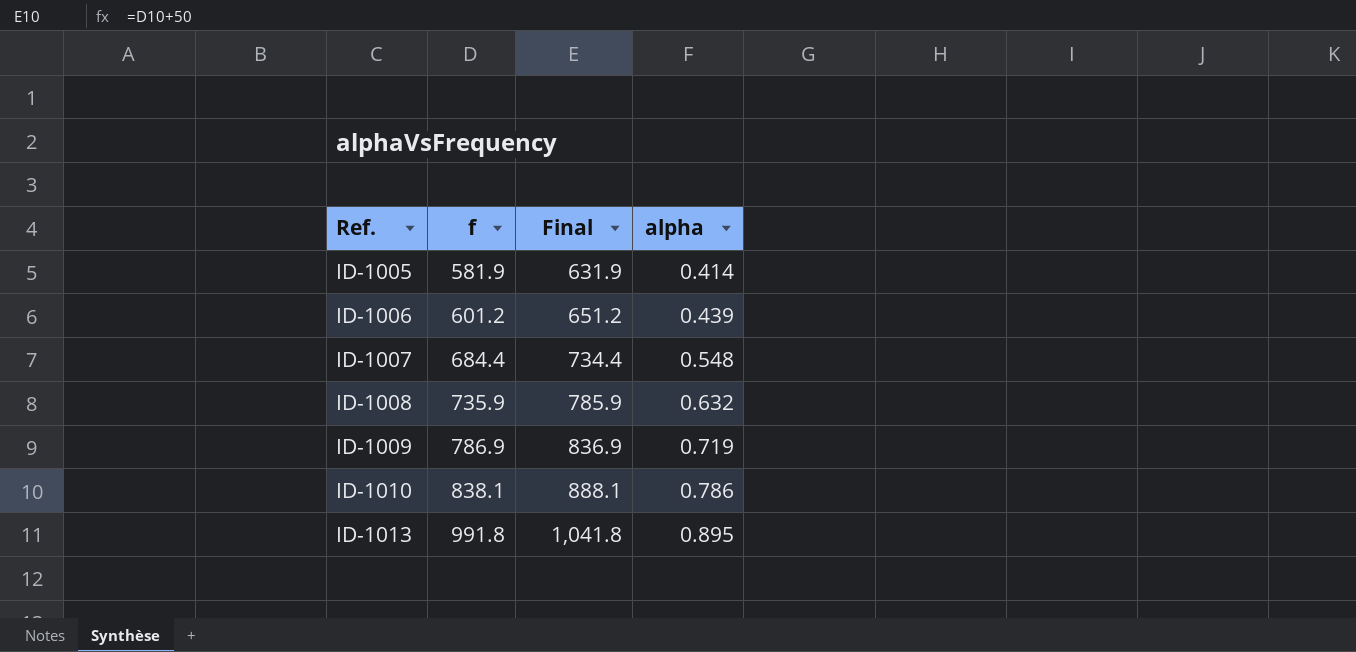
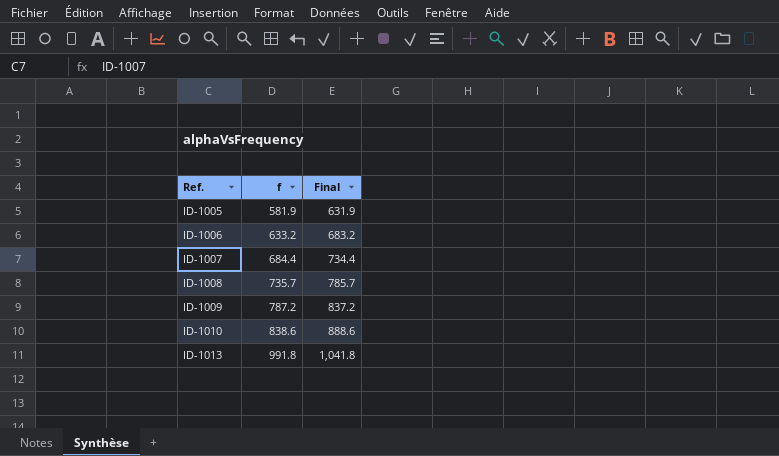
column alpha | position: 4 -> none
ID-1006 | f: 601.2 -> 633.2
ID-1006 | Final: 651.2 -> 683.2
ID-1008 | f: 735.9 -> 735.7
ID-1008 | Final: 785.9 -> 785.7
ID-1009 | f: 786.9 -> 787.2
ID-1009 | Final: 836.9 -> 837.2
ID-1010 | f: 838.1 -> 838.6
ID-1010 | Final: 888.1 -> 888.6

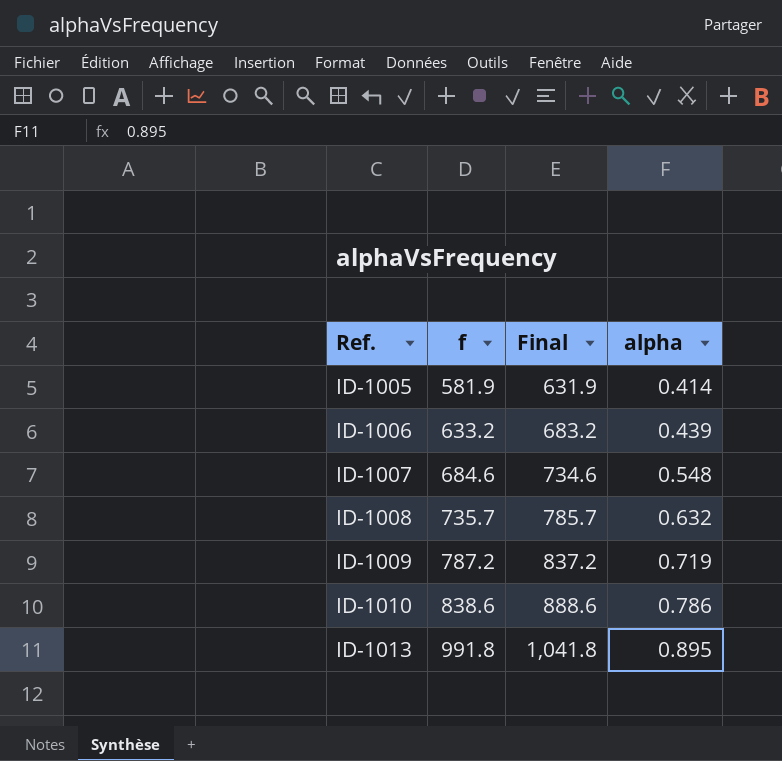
column alpha | position: none -> 4
ID-1007 | f: 684.4 -> 684.6
ID-1007 | Final: 734.4 -> 734.6

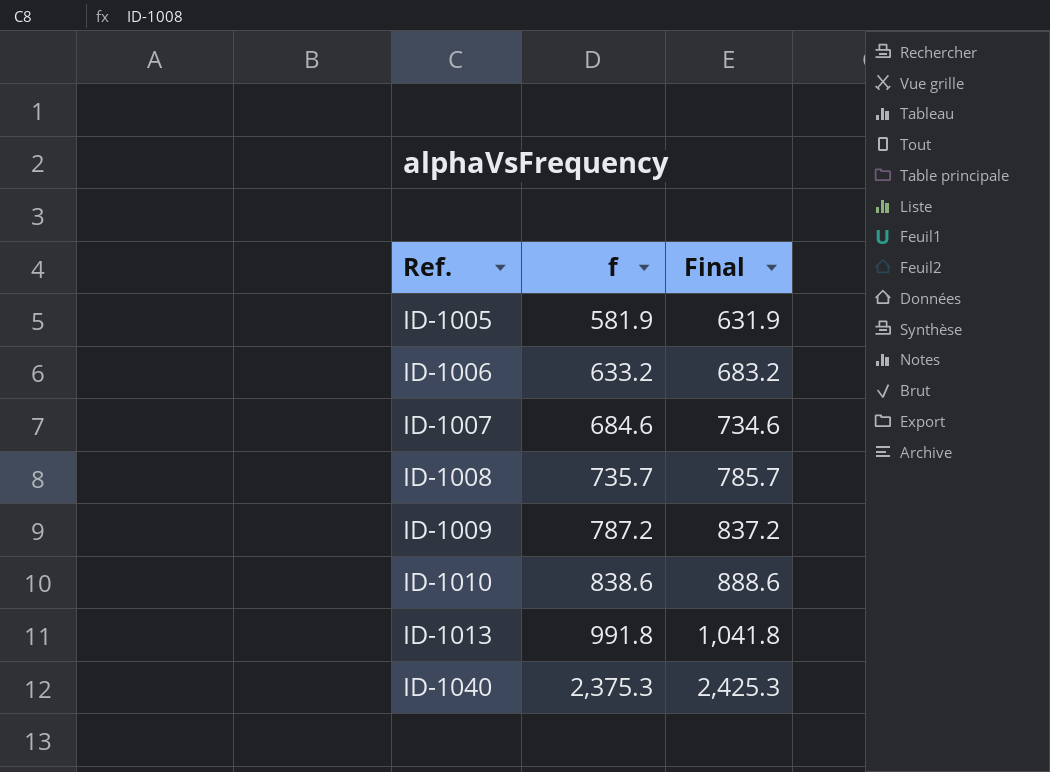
column alpha | position: 4 -> none
row ID-1040: none -> 2,375.3 | 2,425.3

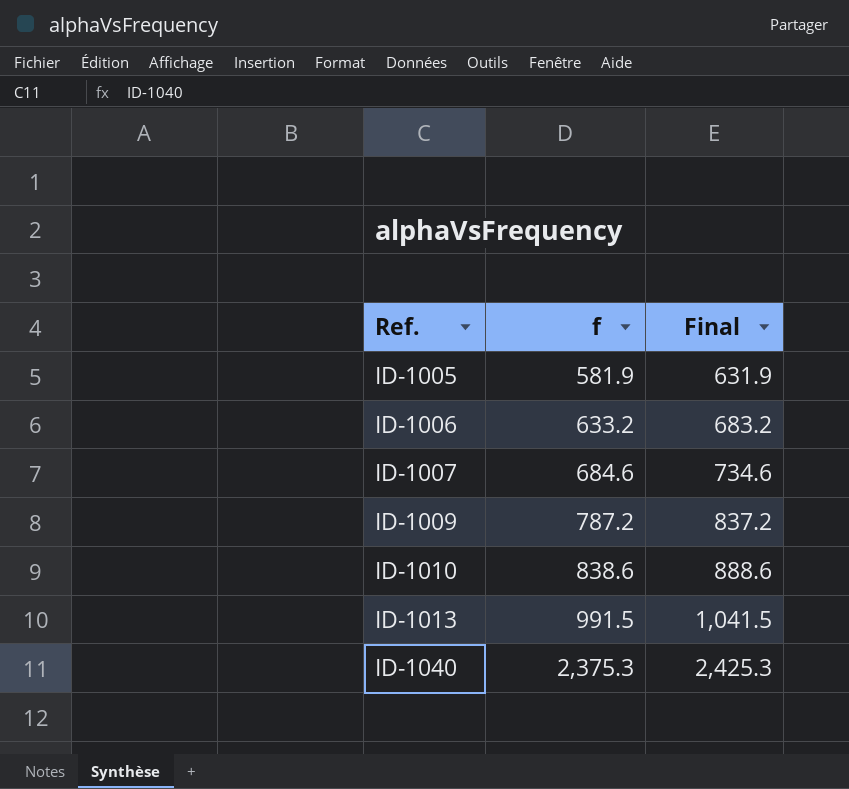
row ID-1008: 735.7 | 785.7 -> none
ID-1013 | f: 991.8 -> 991.5
ID-1013 | Final: 1,041.8 -> 1,041.5

